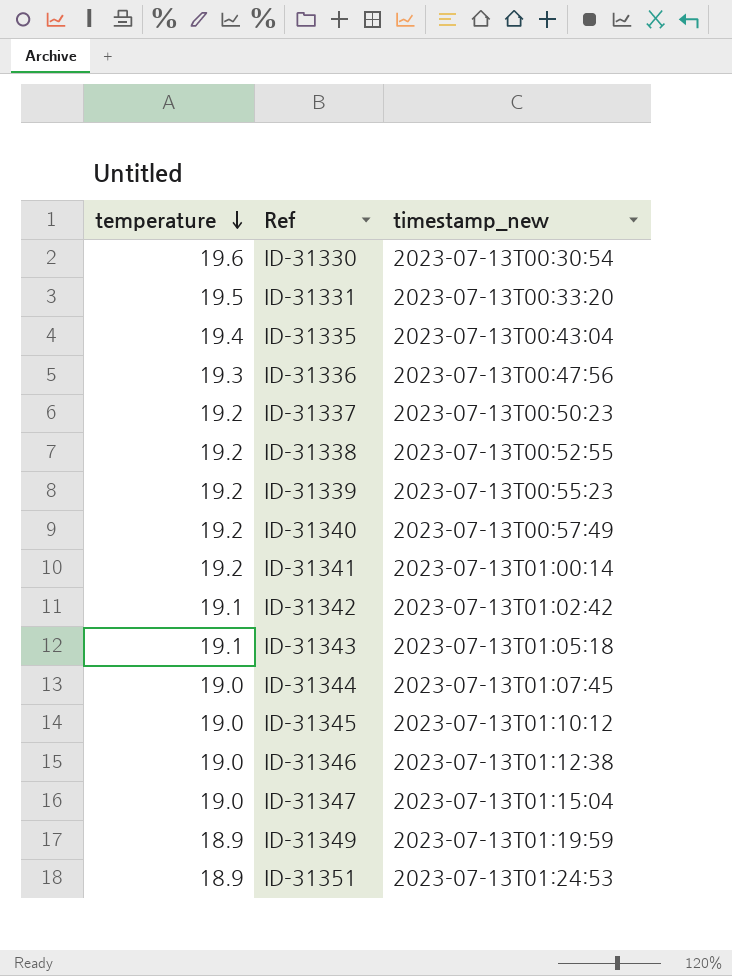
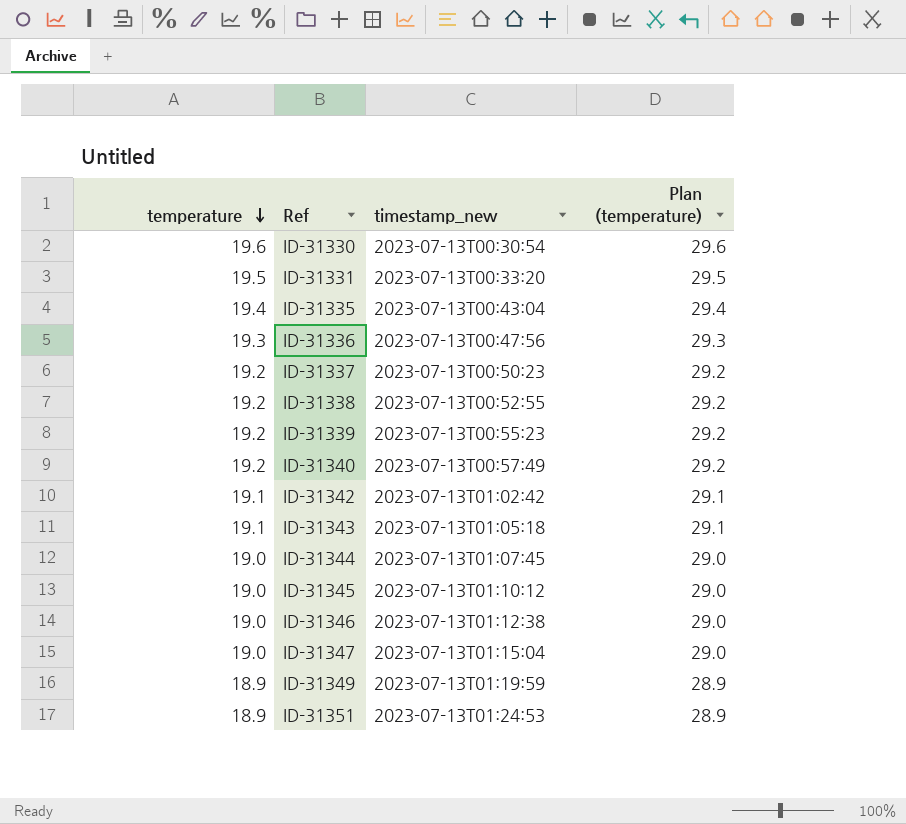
column Plan (temperature) | formula: none -> [temperature] + 10
row ID-31341: 19.2 | 2023-07-13T01:00:14 -> none

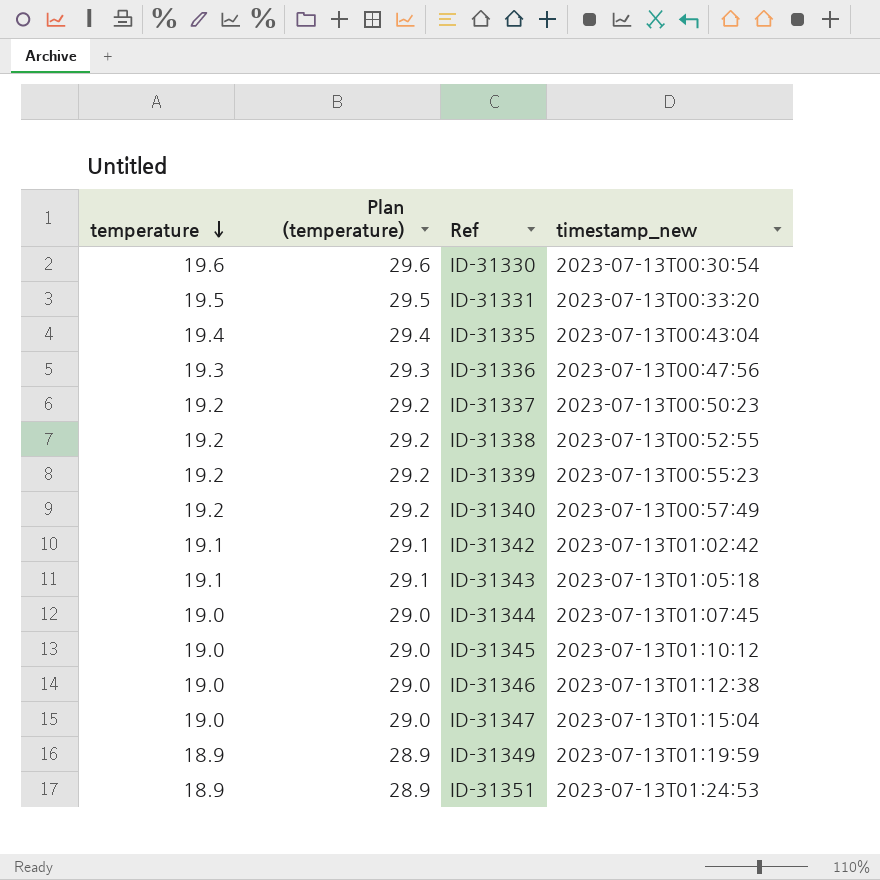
column Plan (temperature) | position: 4 -> 2

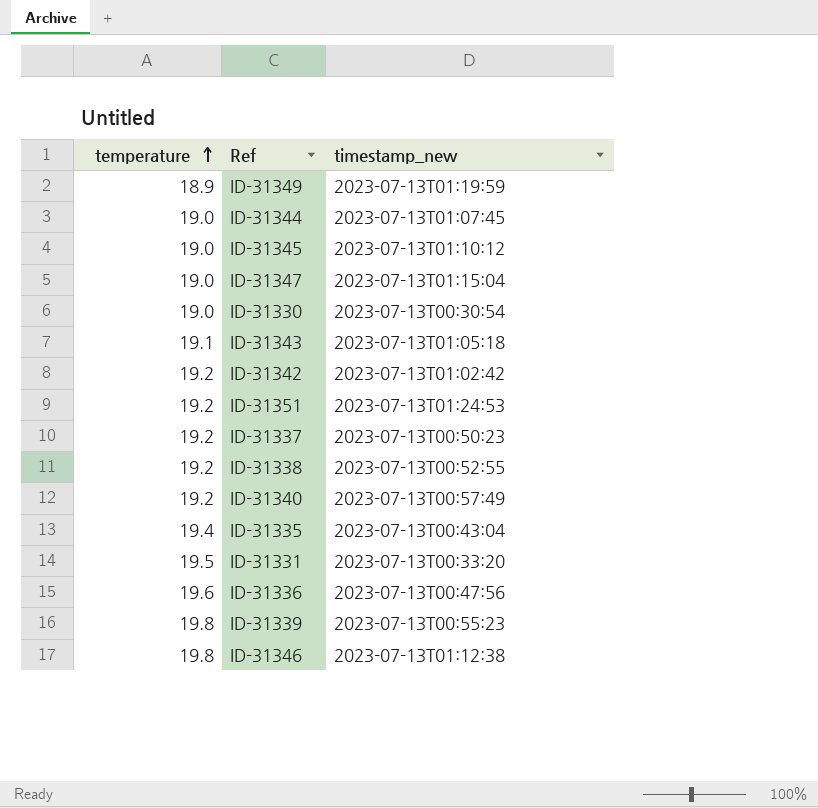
row order: temperature descending -> temperature ascending
column Plan (temperature) | formula: [temperature] + 10 -> none
ID-31330 | temperature: 19.6 -> 19.0
ID-31342 | temperature: 19.1 -> 19.2
ID-31351 | temperature: 18.9 -> 19.2
ID-31336 | temperature: 19.3 -> 19.6
ID-31339 | temperature: 19.2 -> 19.8
ID-31346 | temperature: 19.0 -> 19.8

